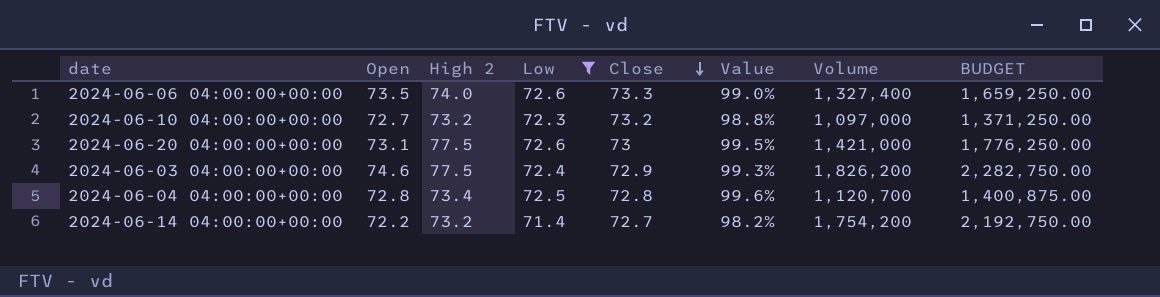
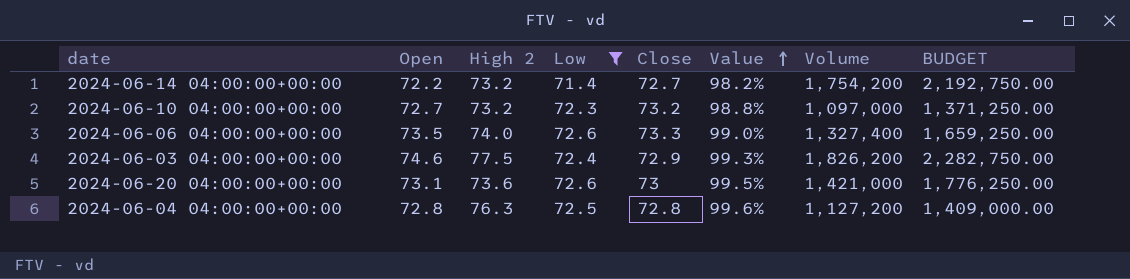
row order: Close descending -> Value ascending
2024-06-20 04:00:00+00:00 | High 2: 77.5 -> 73.6
2024-06-04 04:00:00+00:00 | High 2: 73.4 -> 76.3
2024-06-04 04:00:00+00:00 | Volume: 1,120,700 -> 1,127,200
2024-06-04 04:00:00+00:00 | BUDGET: 1,400,875.00 -> 1,409,000.00

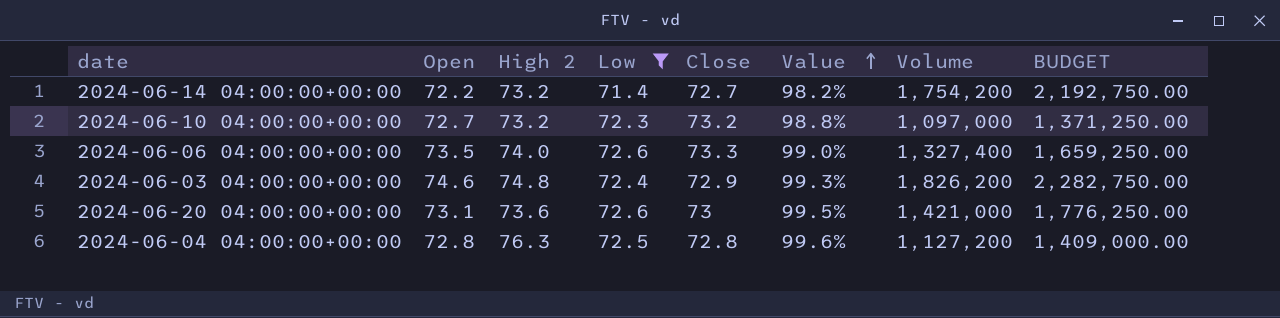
2024-06-03 04:00:00+00:00 | High 2: 77.5 -> 74.8

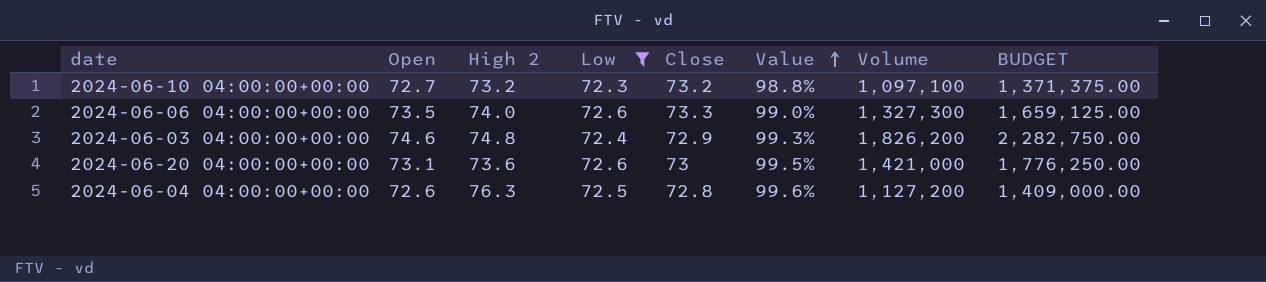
row 2024-06-14 04:00:00+00:00: 72.2 | 73.2 | 71.4 | 72.7 | 98.2% | 1,754,200 | 2,192,750.00 -> none
2024-06-10 04:00:00+00:00 | Volume: 1,097,000 -> 1,097,100
2024-06-10 04:00:00+00:00 | BUDGET: 1,371,250.00 -> 1,371,375.00
2024-06-06 04:00:00+00:00 | Volume: 1,327,400 -> 1,327,300
2024-06-06 04:00:00+00:00 | BUDGET: 1,659,250.00 -> 1,659,125.00
2024-06-04 04:00:00+00:00 | Open: 72.8 -> 72.6

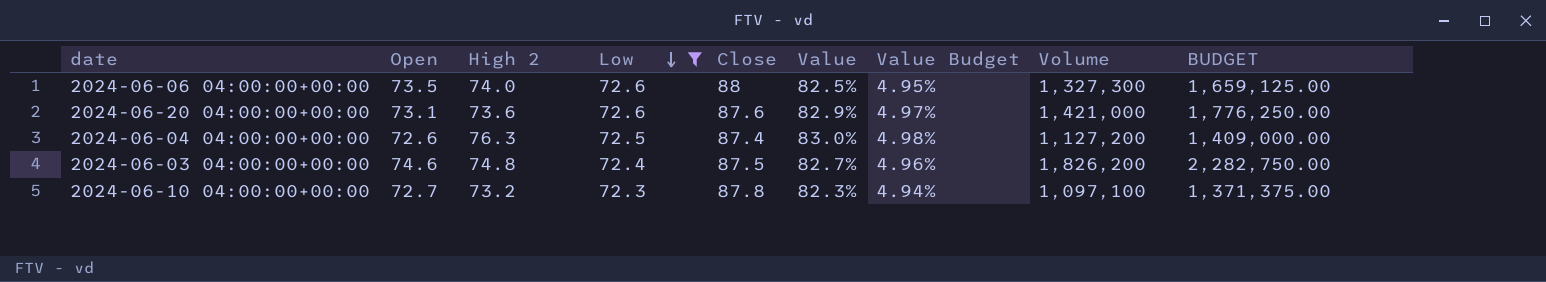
row order: Value ascending -> Low descending
column Value Budget | formula: none -> [Value] * 0.06
2024-06-06 04:00:00+00:00 | Close: 73.3 -> 88
2024-06-06 04:00:00+00:00 | Value: 99.0% -> 82.5%
2024-06-20 04:00:00+00:00 | Close: 73 -> 87.6
2024-06-20 04:00:00+00:00 | Value: 99.5% -> 82.9%
2024-06-04 04:00:00+00:00 | Close: 72.8 -> 87.4
2024-06-04 04:00:00+00:00 | Value: 99.6% -> 83.0%
2024-06-03 04:00:00+00:00 | Close: 72.9 -> 87.5
2024-06-03 04:00:00+00:00 | Value: 99.3% -> 82.7%
2024-06-10 04:00:00+00:00 | Close: 73.2 -> 87.8
2024-06-10 04:00:00+00:00 | Value: 98.8% -> 82.3%

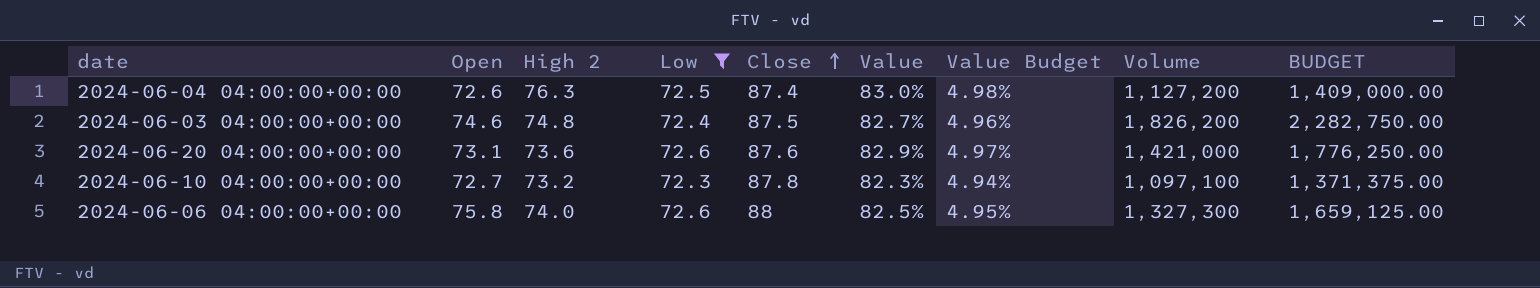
row order: Low descending -> Close ascending
2024-06-06 04:00:00+00:00 | Open: 73.5 -> 75.8

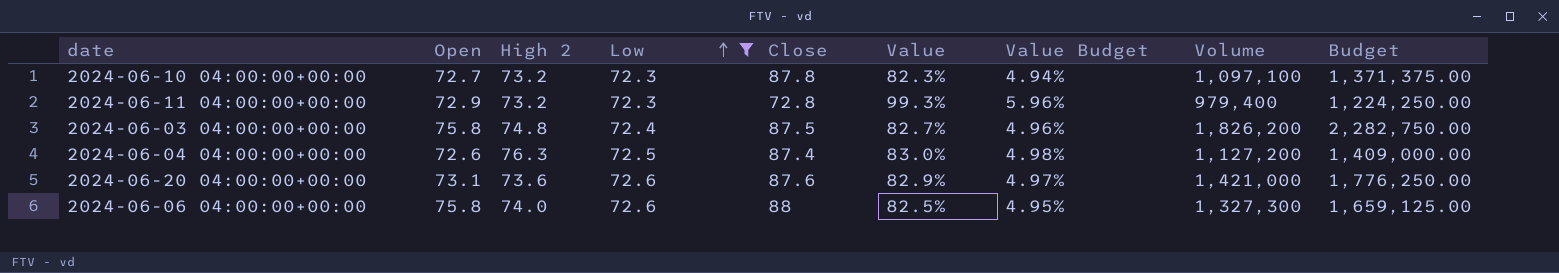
row order: Close ascending -> Low ascending
column name: BUDGET -> Budget
row 2024-06-11 04:00:00+00:00: none -> 72.9 | 73.2 | 72.3 | 72.8 | 99.3% | 5.96% | 979,400 | 1,224,250.00
2024-06-03 04:00:00+00:00 | Open: 74.6 -> 75.8

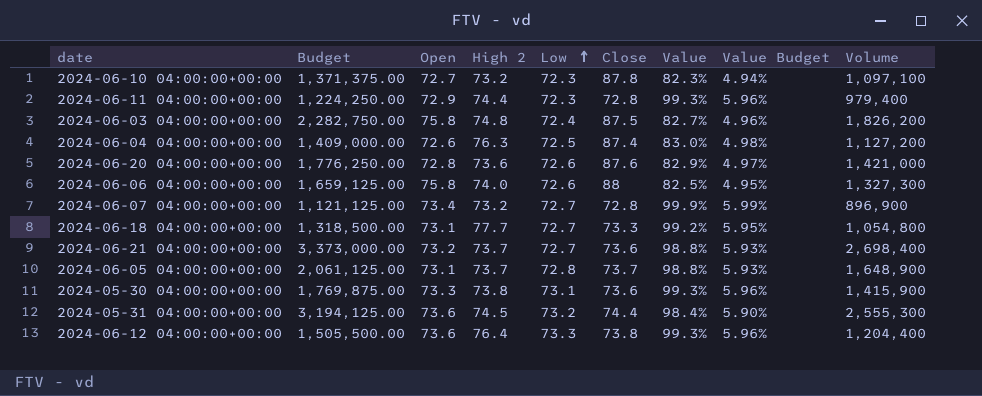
filter: Low <= 72.6 -> none
column Budget | position: 9 -> 2
2024-06-11 04:00:00+00:00 | High 2: 73.2 -> 74.4
2024-06-20 04:00:00+00:00 | Open: 73.1 -> 72.8

